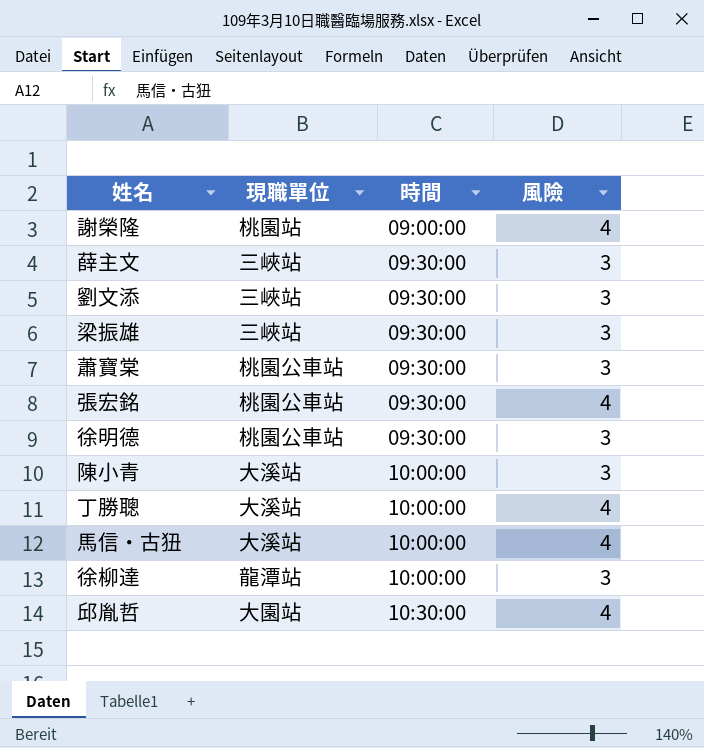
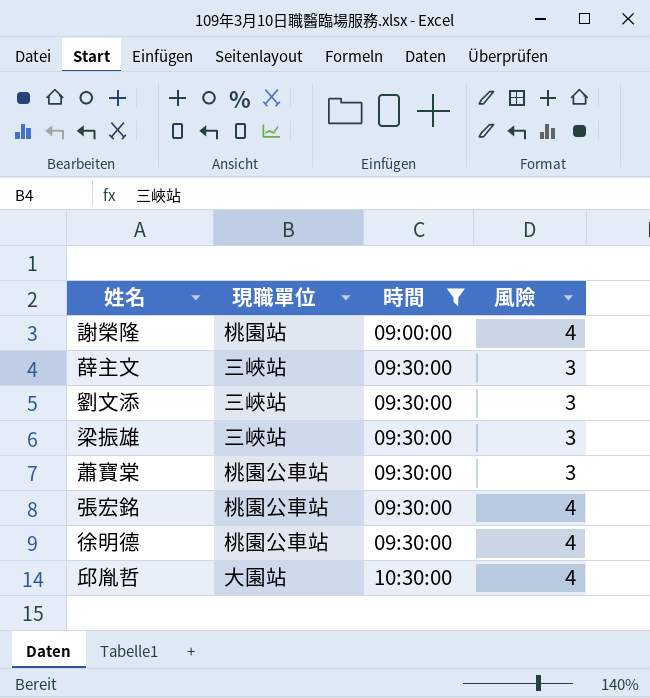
filter: none -> 時間 != 10:00:00
徐明德 | 風險: 3 -> 4

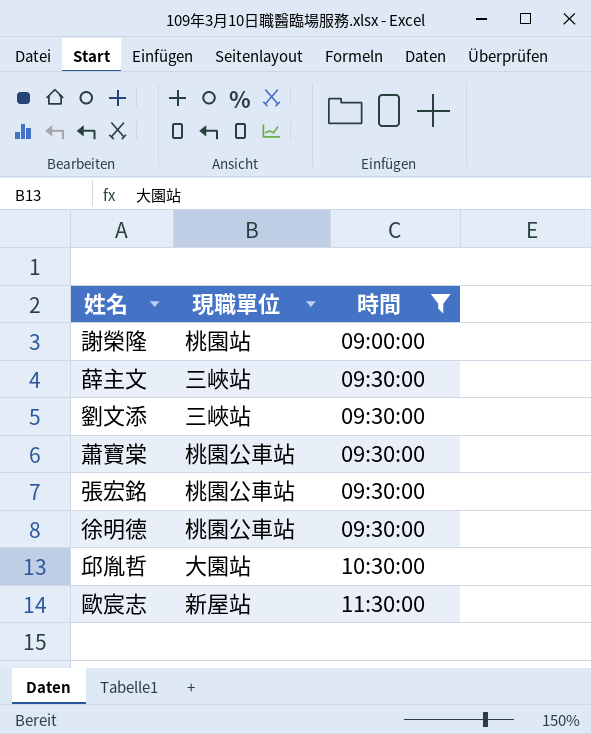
column 風險 | position: 4 -> none
row 梁振雄: 三峽站 | 09:30:00 | 3 -> none
row 歐宸志: none -> 新屋站 | 11:30:00

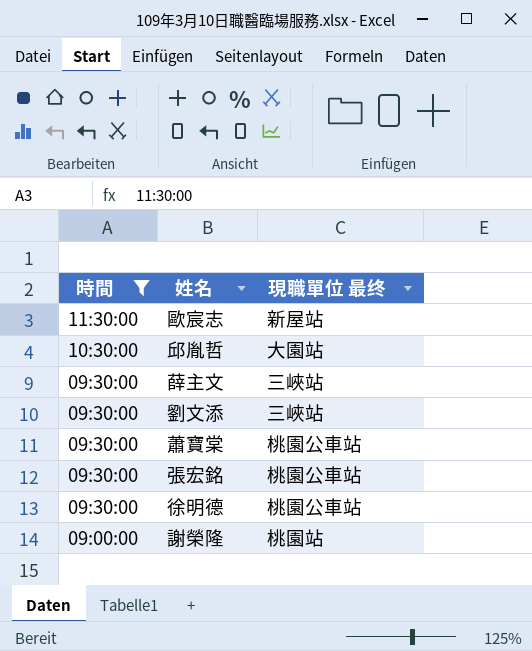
row order: 時間 ascending -> 時間 descending
column 時間 | position: 3 -> 1
column name: 現職單位 -> 現職單位 最终

